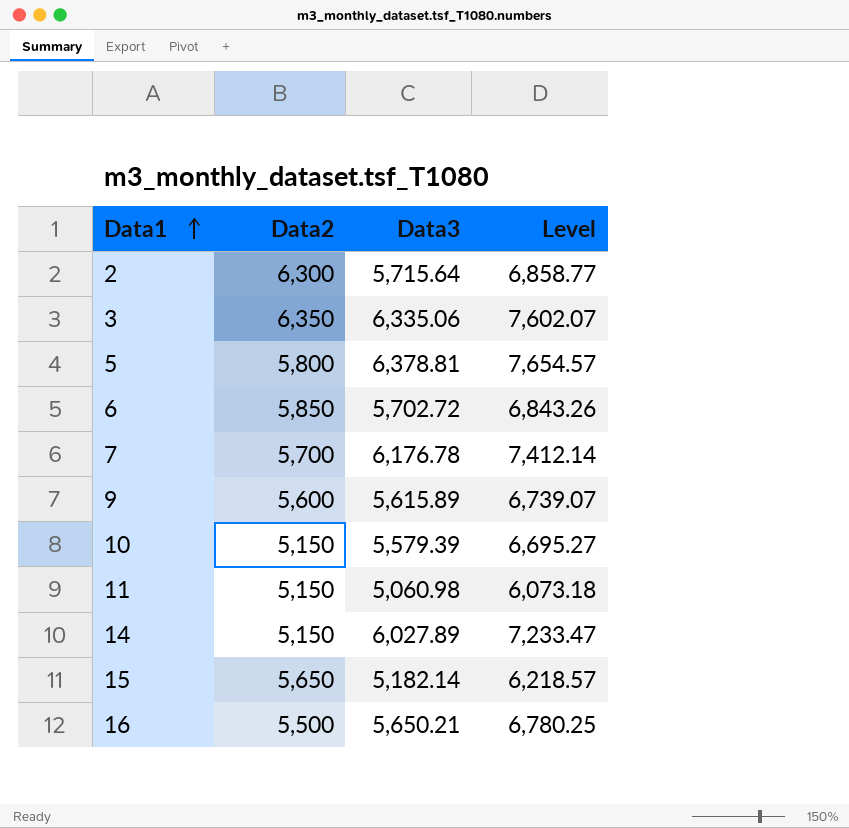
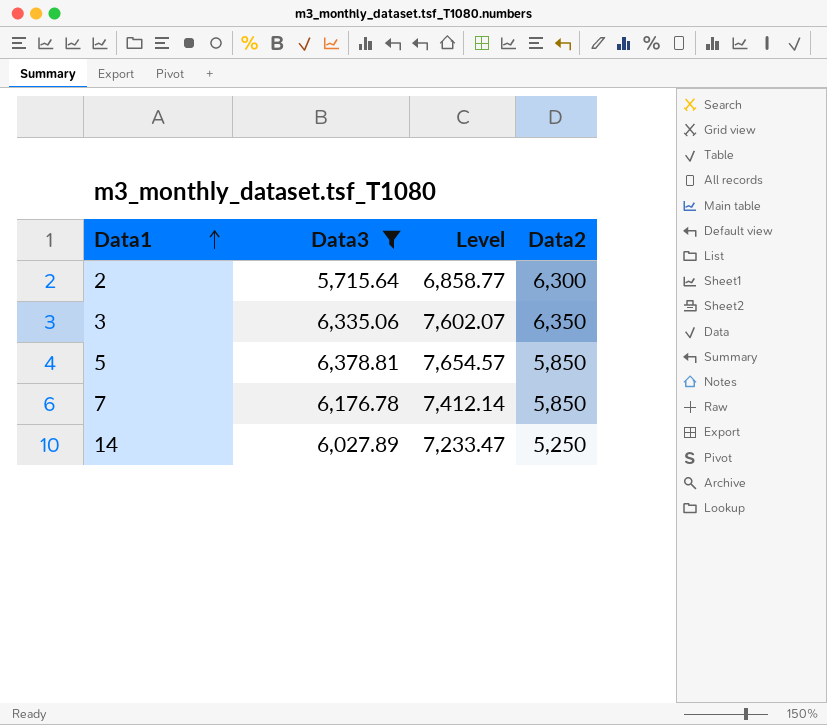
filter: none -> Data3 >= 5,715.64
column Data2 | position: 2 -> 4
5 | Data2: 5,800 -> 5,850
7 | Data2: 5,700 -> 5,850
14 | Data2: 5,150 -> 5,250

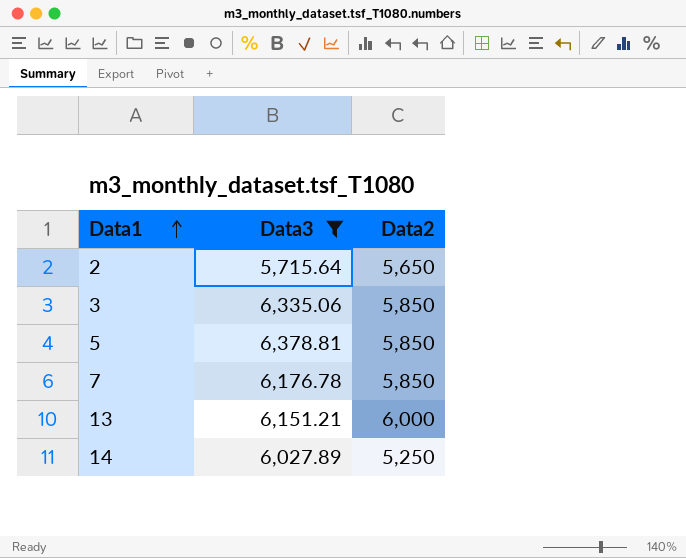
column Level | formula: [Data3] * 1.2 -> none
2 | Data2: 6,300 -> 5,650
3 | Data2: 6,350 -> 5,850
row 13: none -> 6,151.21 | 6,000

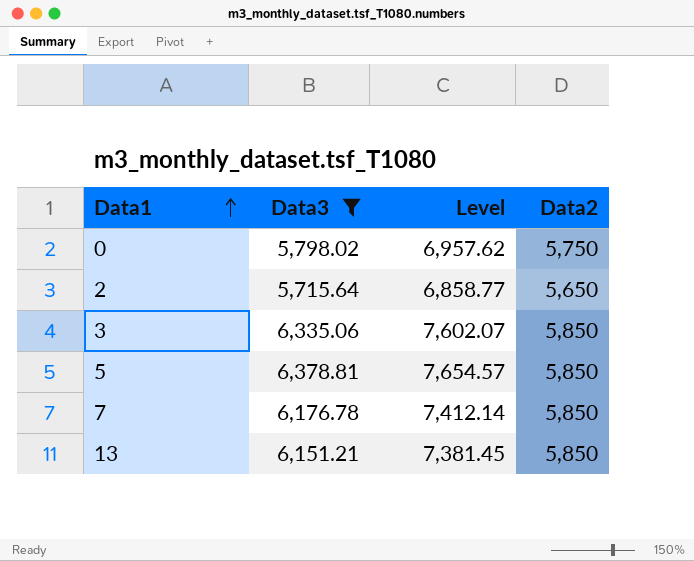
column Level | formula: none -> [Data3] * 1.2
row 14: 6,027.89 | 5,250 -> none
row 0: none -> 5,798.02 | 6,957.62 | 5,750
13 | Data2: 6,000 -> 5,850

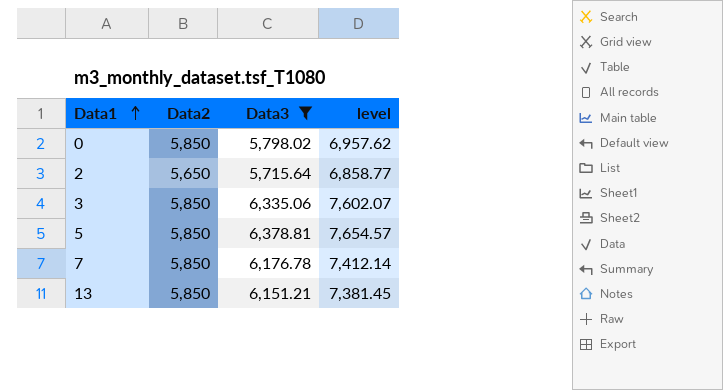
column Data2 | position: 4 -> 2
column name: Level -> level
0 | Data2: 5,750 -> 5,850

